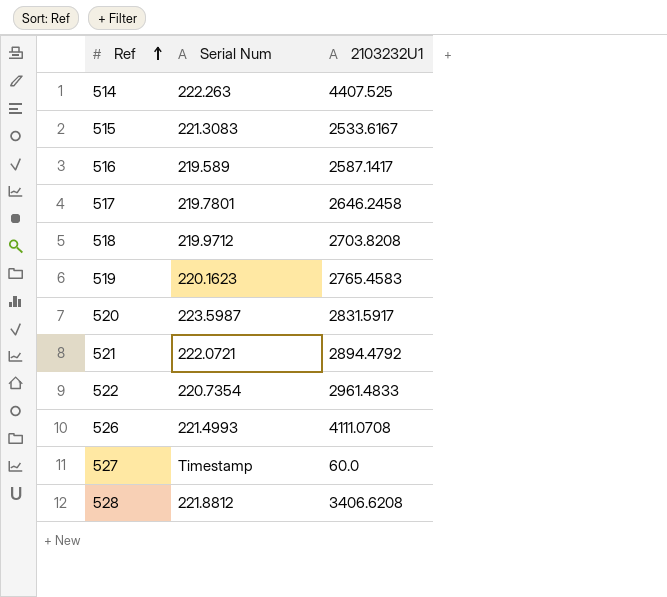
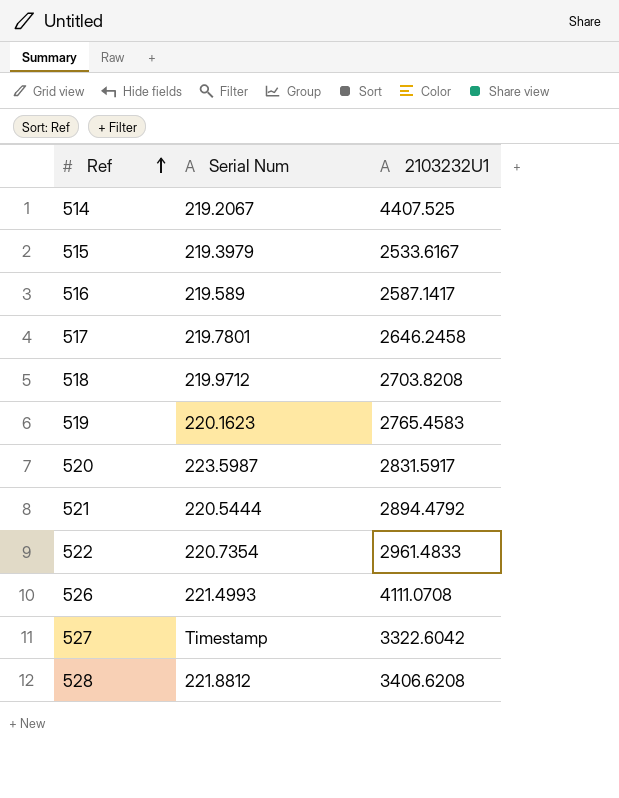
514 | Serial Num: 222.263 -> 219.2067
515 | Serial Num: 221.3083 -> 219.3979
521 | Serial Num: 222.0721 -> 220.5444
527 | 2103232U1: 60.0 -> 3322.6042

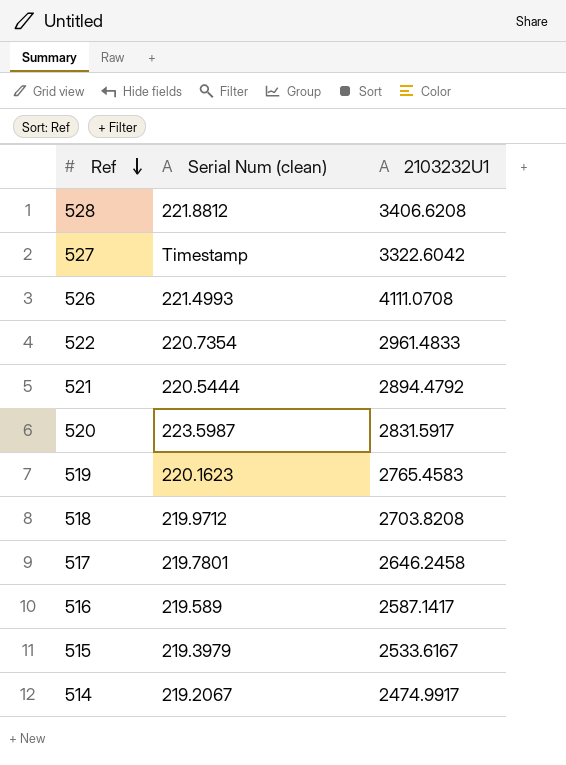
row order: Ref ascending -> Ref descending
column name: Serial Num -> Serial Num (clean)
514 | 2103232U1: 4407.525 -> 2474.9917

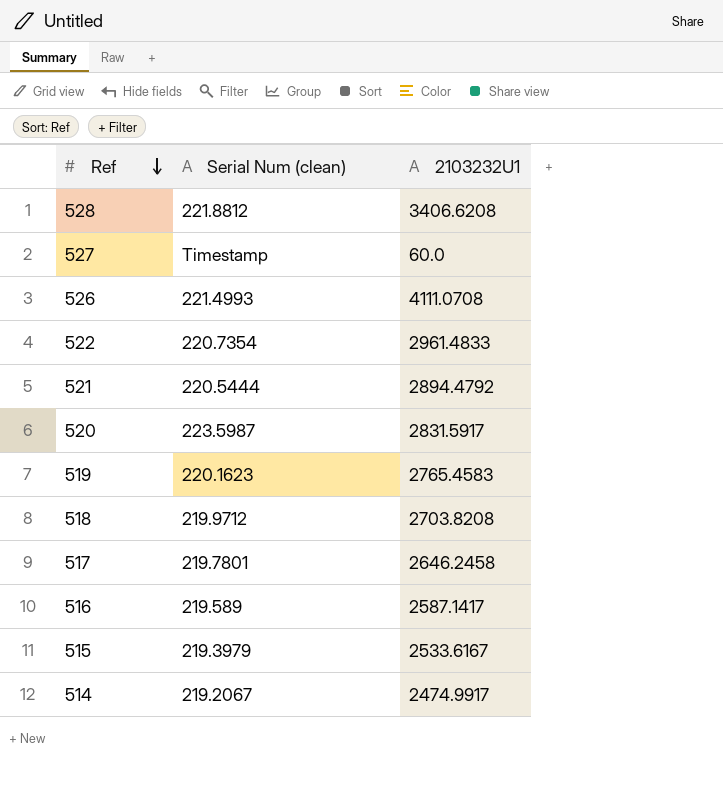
527 | 2103232U1: 3322.6042 -> 60.0

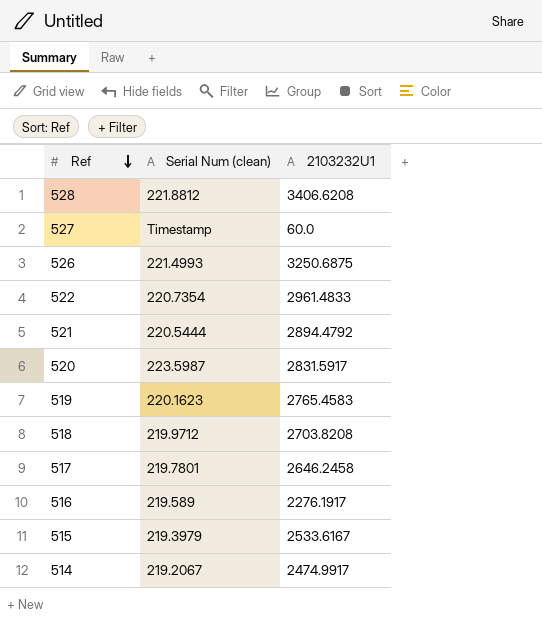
526 | 2103232U1: 4111.0708 -> 3250.6875
516 | 2103232U1: 2587.1417 -> 2276.1917

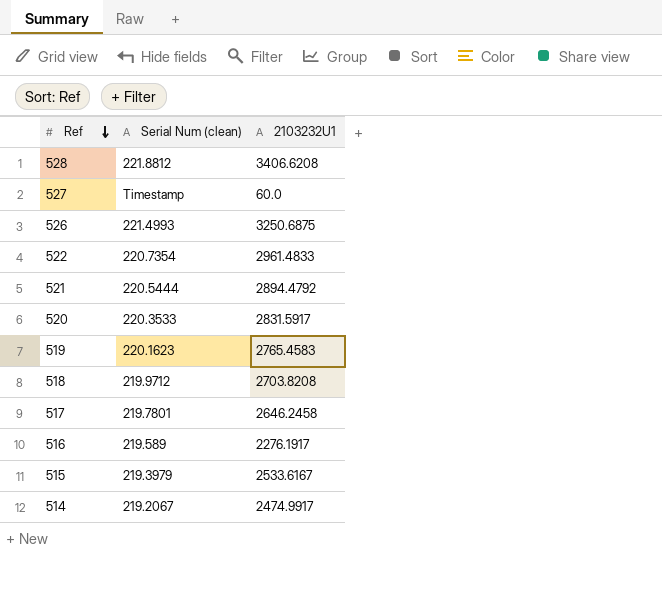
520 | Serial Num (clean): 223.5987 -> 220.3533

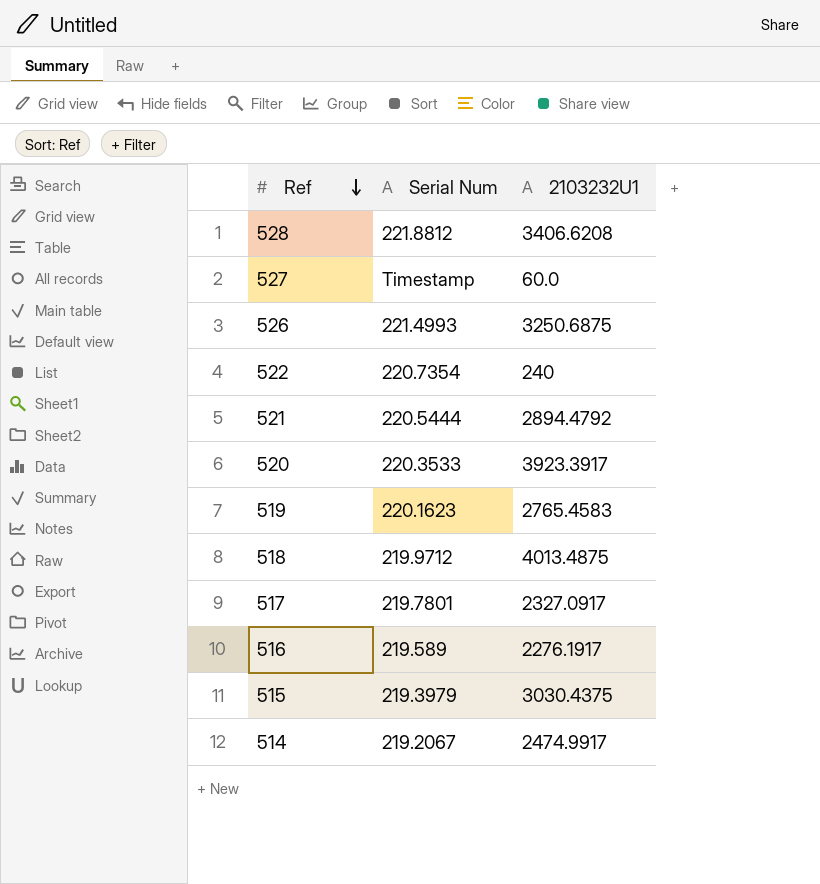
column name: Serial Num (clean) -> Serial Num
522 | 2103232U1: 2961.4833 -> 240
520 | 2103232U1: 2831.5917 -> 3923.3917
518 | 2103232U1: 2703.8208 -> 4013.4875
517 | 2103232U1: 2646.2458 -> 2327.0917
515 | 2103232U1: 2533.6167 -> 3030.4375

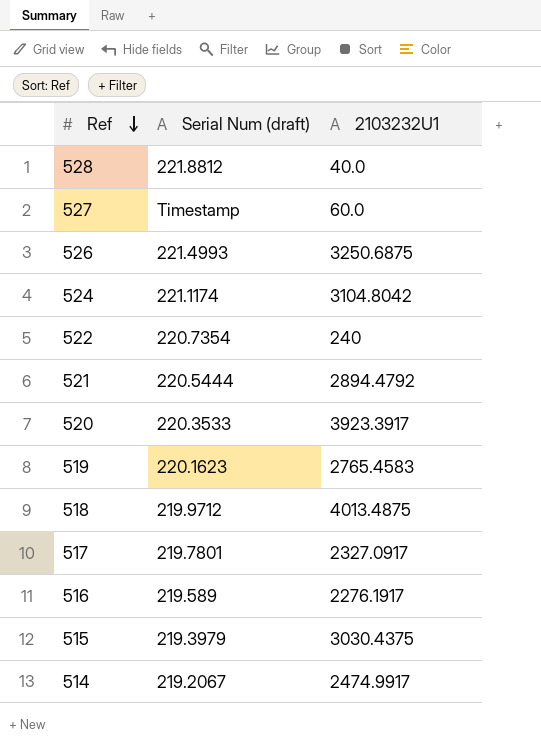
column name: Serial Num -> Serial Num (draft)
528 | 2103232U1: 3406.6208 -> 40.0
row 524: none -> 221.1174 | 3104.8042

